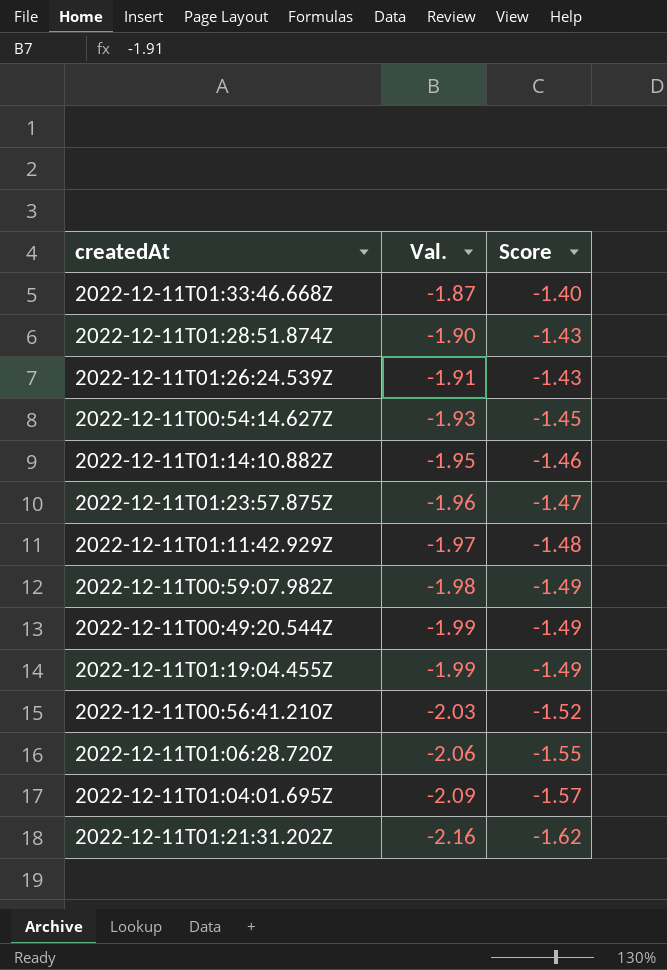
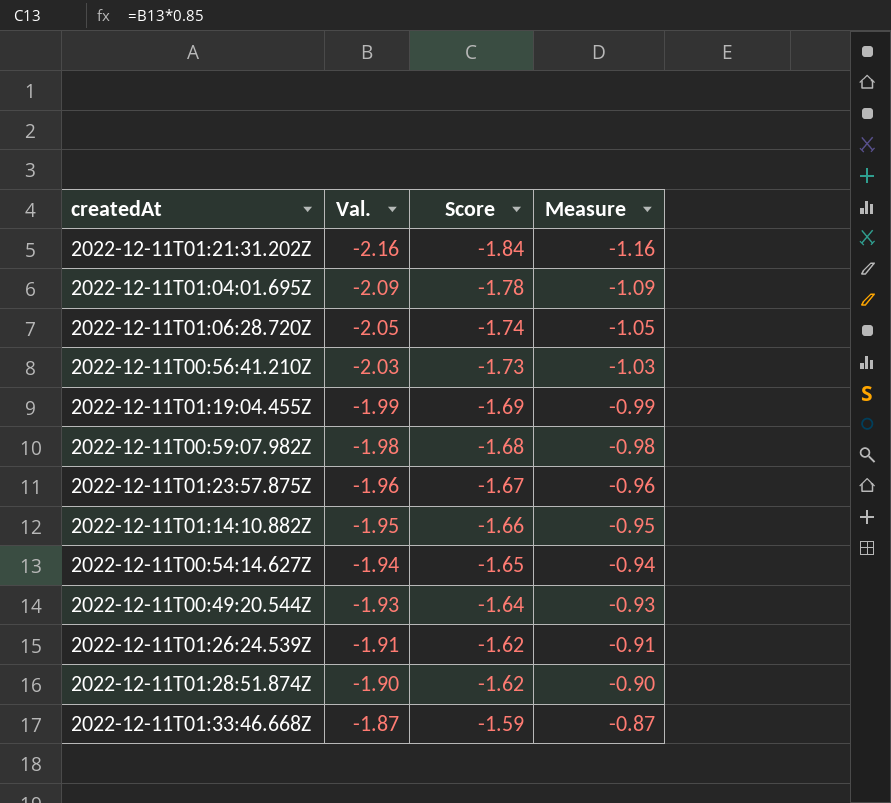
row order: Val. descending -> Val. ascending
column Score | formula: [Val.] * 0.75 -> [Val.] * 0.85
column Measure | formula: none -> [Val.] + 1
row 2022-12-11T01:11:42.929Z: -1.97 | -1.48 -> none
2022-12-11T01:06:28.720Z | Val.: -2.06 -> -2.05
2022-12-11T00:54:14.627Z | Val.: -1.93 -> -1.94
2022-12-11T00:49:20.544Z | Val.: -1.99 -> -1.93

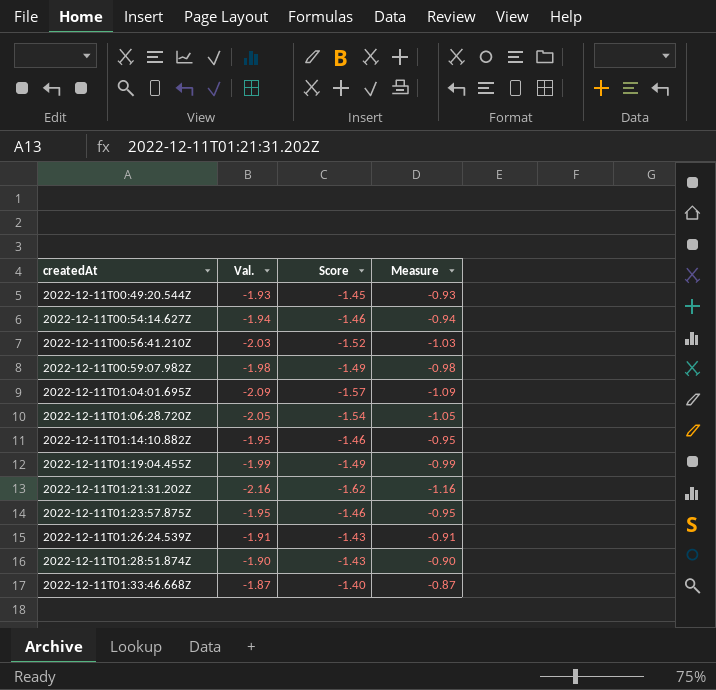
row order: Val. ascending -> createdAt ascending
column Score | formula: [Val.] * 0.85 -> [Val.] * 0.75
2022-12-11T01:23:57.875Z | Val.: -1.96 -> -1.95
2022-12-11T01:23:57.875Z | Measure: -0.96 -> -0.95

